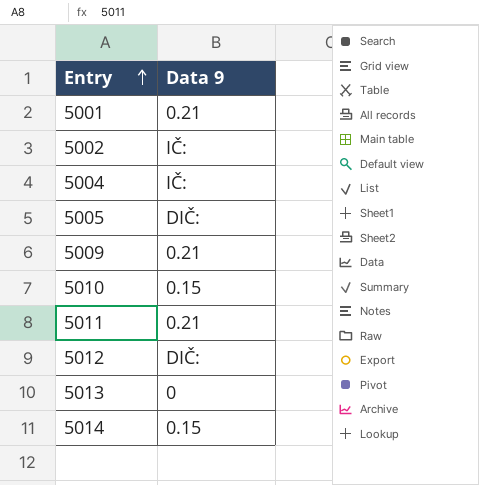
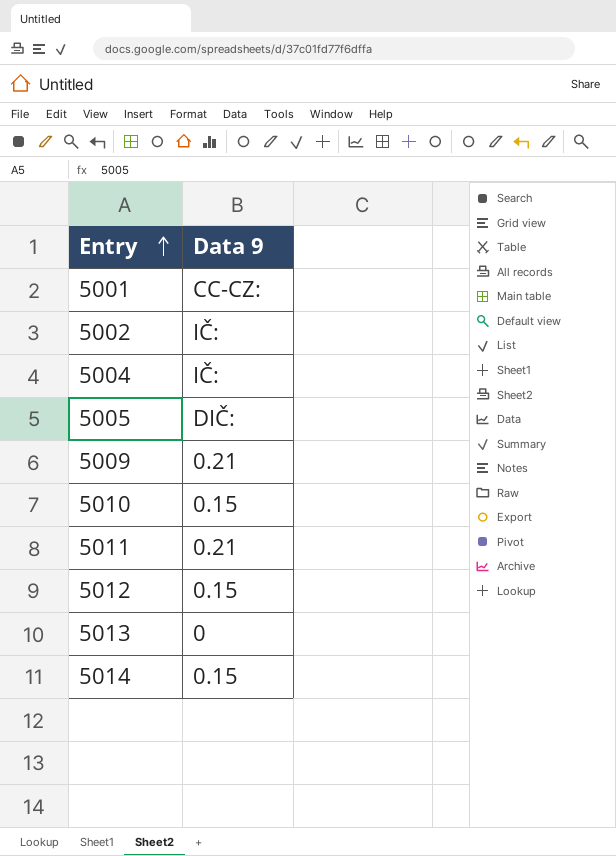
5001 | Data 9: 0.21 -> CC-CZ:
5012 | Data 9: DIČ: -> 0.15

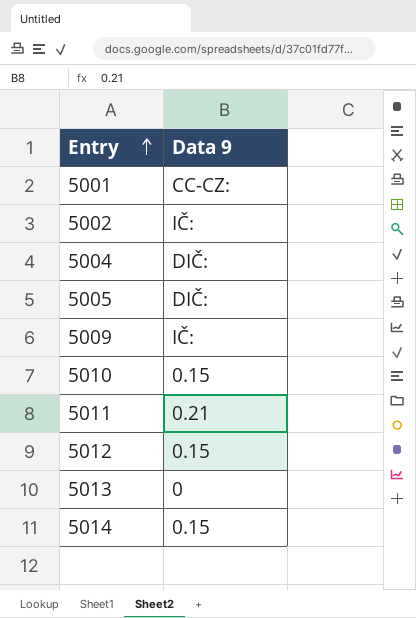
5004 | Data 9: IČ: -> DIČ:
5009 | Data 9: 0.21 -> IČ:

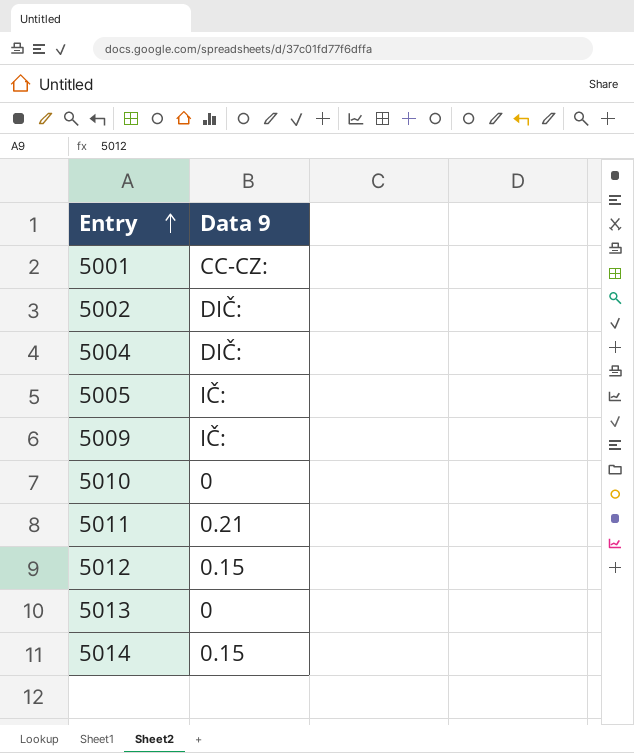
5002 | Data 9: IČ: -> DIČ:
5005 | Data 9: DIČ: -> IČ:
5010 | Data 9: 0.15 -> 0

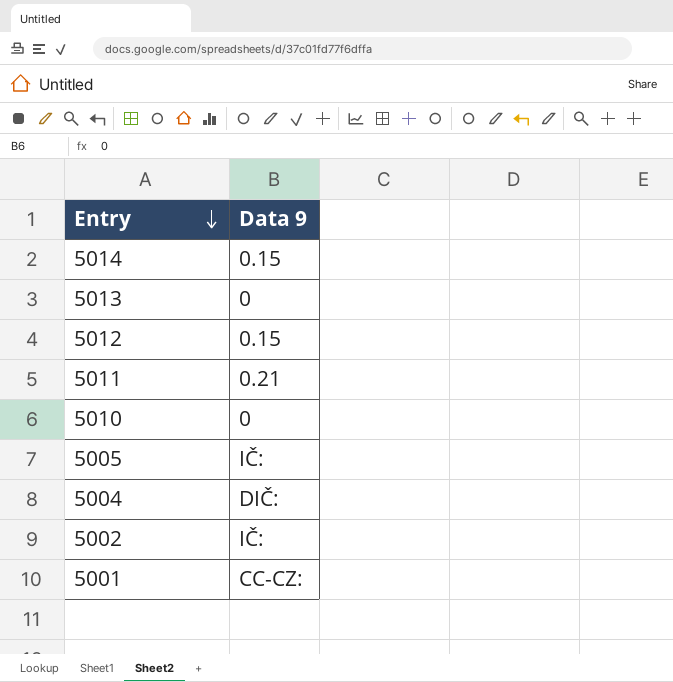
row order: Entry ascending -> Entry descending
row 5009: IČ: -> none
5002 | Data 9: DIČ: -> IČ:

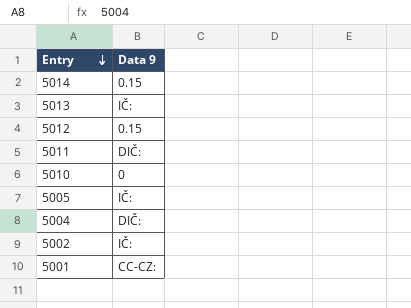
5013 | Data 9: 0 -> IČ:
5011 | Data 9: 0.21 -> DIČ:

